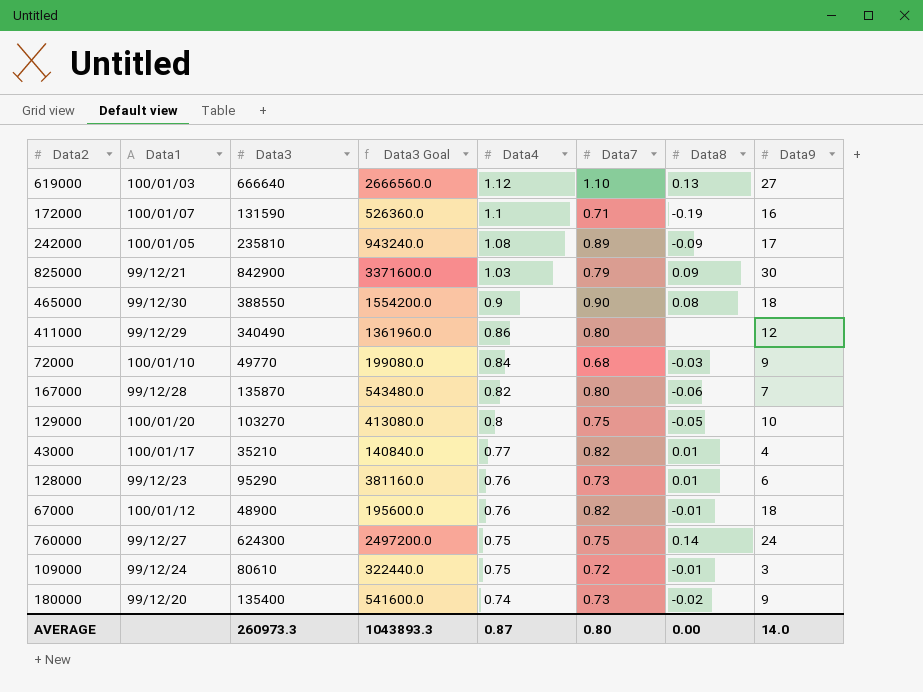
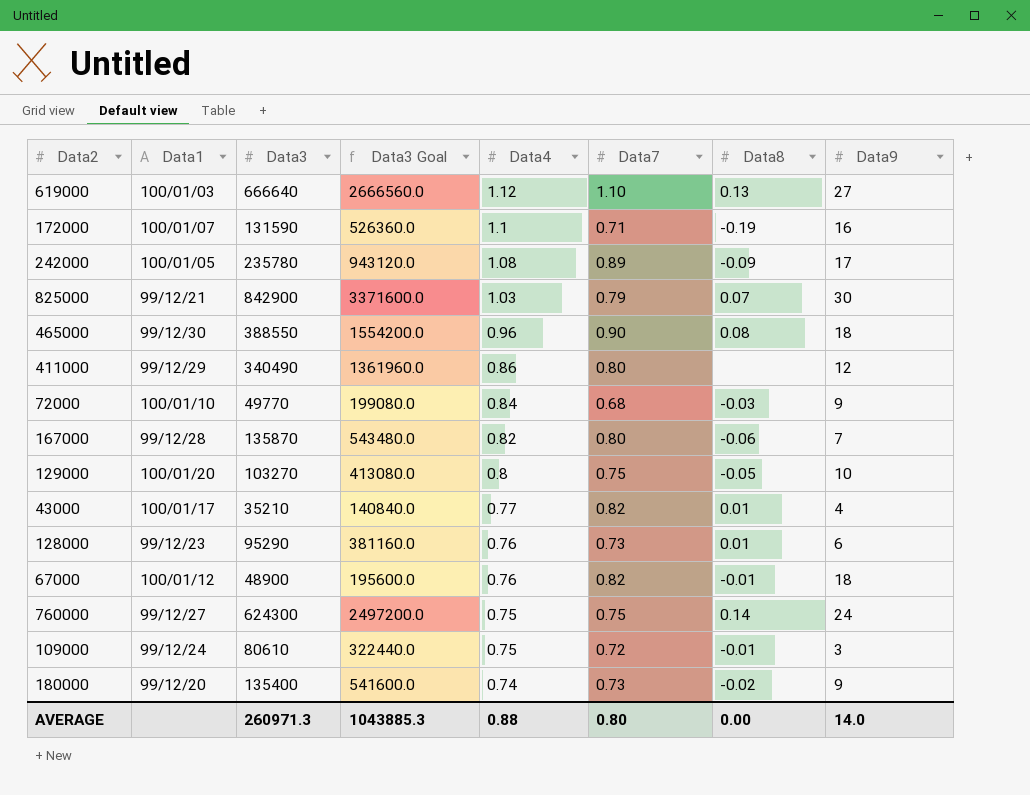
242000 | Data3: 235810 -> 235780
242000 | Data3 Goal: 943240.0 -> 943120.0
825000 | Data8: 0.09 -> 0.07
465000 | Data4: 0.9 -> 0.96
AVERAGE | Data3: 260973.3 -> 260971.3
AVERAGE | Data3 Goal: 1043893.3 -> 1043885.3
AVERAGE | Data4: 0.87 -> 0.88

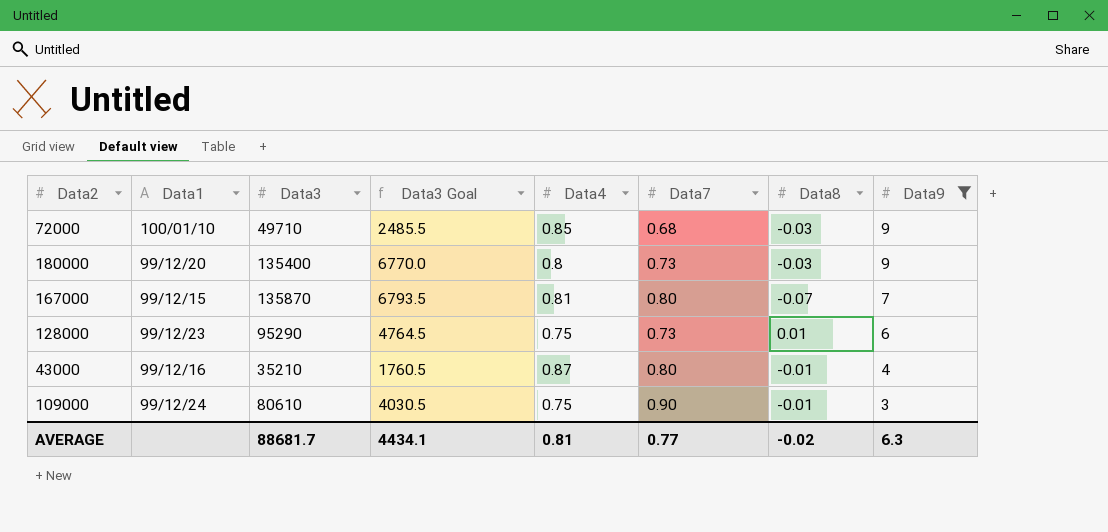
filter: none -> Data9 <= 9
row order: Data4 descending -> Data9 descending
column Data3 Goal | formula: [Data3] * 4 -> [Data3] * 0.05
72000 | Data3: 49770 -> 49710
72000 | Data4: 0.84 -> 0.85
180000 | Data4: 0.74 -> 0.8
180000 | Data8: -0.02 -> -0.03
167000 | Data1: 99/12/28 -> 99/12/15
167000 | Data4: 0.82 -> 0.81
167000 | Data8: -0.06 -> -0.07
128000 | Data4: 0.76 -> 0.75
43000 | Data1: 100/01/17 -> 99/12/16
43000 | Data4: 0.77 -> 0.87
43000 | Data7: 0.82 -> 0.80
43000 | Data8: 0.01 -> -0.01
109000 | Data7: 0.72 -> 0.90
AVERAGE | Data3: 260971.3 -> 88681.7
AVERAGE | Data3 Goal: 1043885.3 -> 4434.1
AVERAGE | Data4: 0.88 -> 0.81
AVERAGE | Data7: 0.80 -> 0.77
AVERAGE | Data8: 0.00 -> -0.02
AVERAGE | Data9: 14.0 -> 6.3

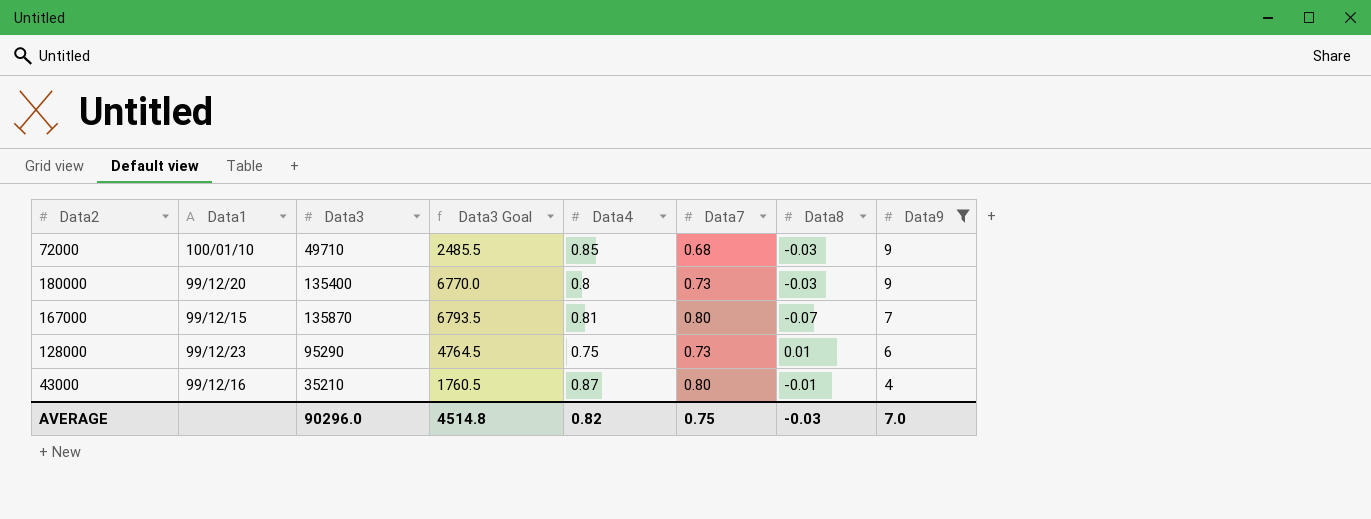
row 109000: 99/12/24 | 80610 | 4030.5 | 0.75 | 0.90 | -0.01 | 3 -> none
AVERAGE | Data3: 88681.7 -> 90296.0
AVERAGE | Data3 Goal: 4434.1 -> 4514.8
AVERAGE | Data4: 0.81 -> 0.82
AVERAGE | Data7: 0.77 -> 0.75
AVERAGE | Data8: -0.02 -> -0.03
AVERAGE | Data9: 6.3 -> 7.0

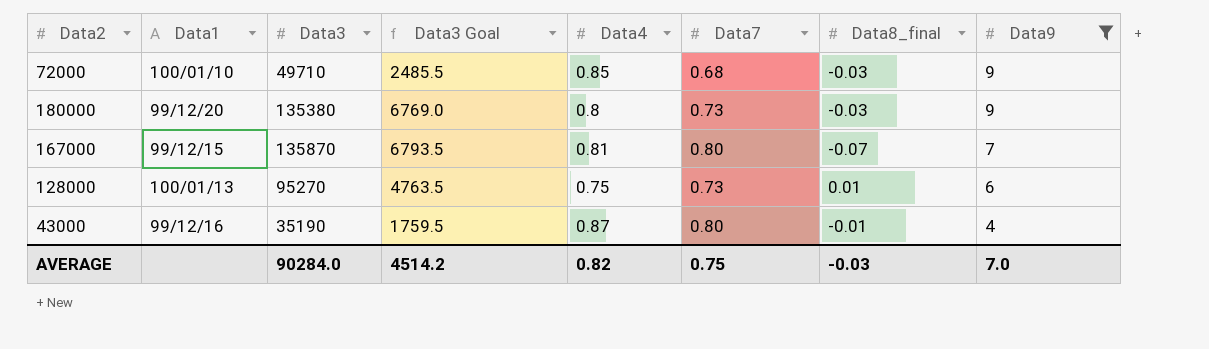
column name: Data8 -> Data8_final
180000 | Data3: 135400 -> 135380
180000 | Data3 Goal: 6770.0 -> 6769.0
128000 | Data1: 99/12/23 -> 100/01/13
128000 | Data3: 95290 -> 95270
128000 | Data3 Goal: 4764.5 -> 4763.5
43000 | Data3: 35210 -> 35190
43000 | Data3 Goal: 1760.5 -> 1759.5
AVERAGE | Data3: 90296.0 -> 90284.0
AVERAGE | Data3 Goal: 4514.8 -> 4514.2

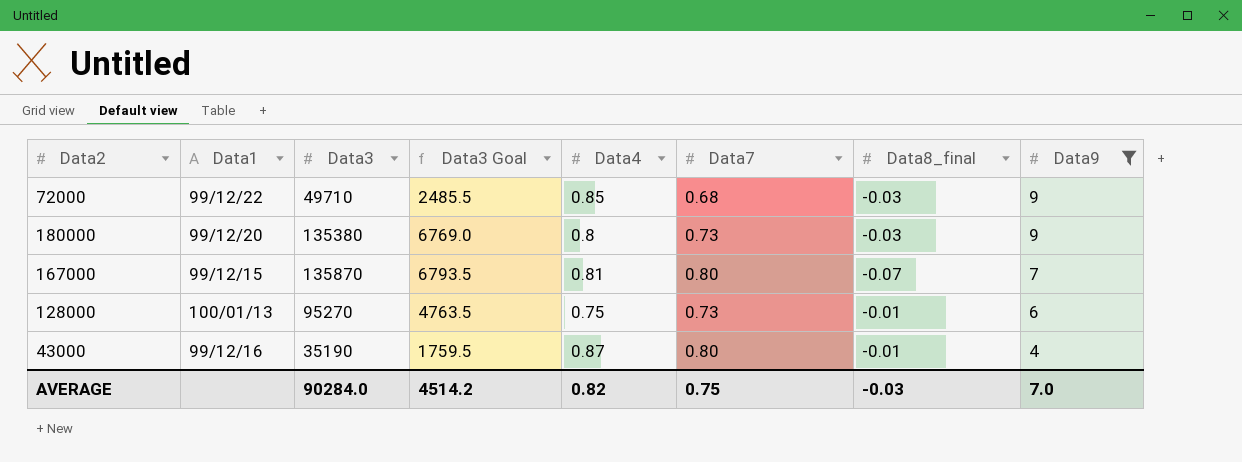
72000 | Data1: 100/01/10 -> 99/12/22
128000 | Data8_final: 0.01 -> -0.01

